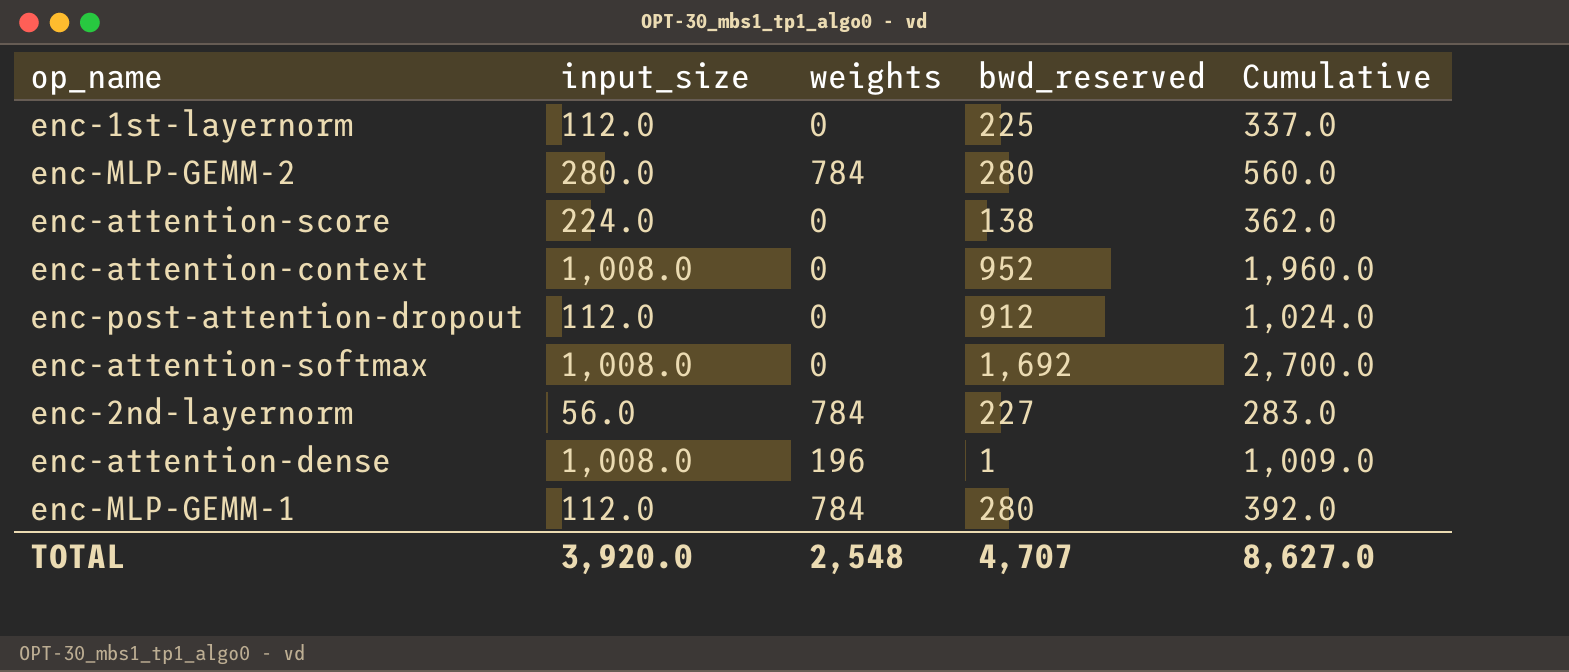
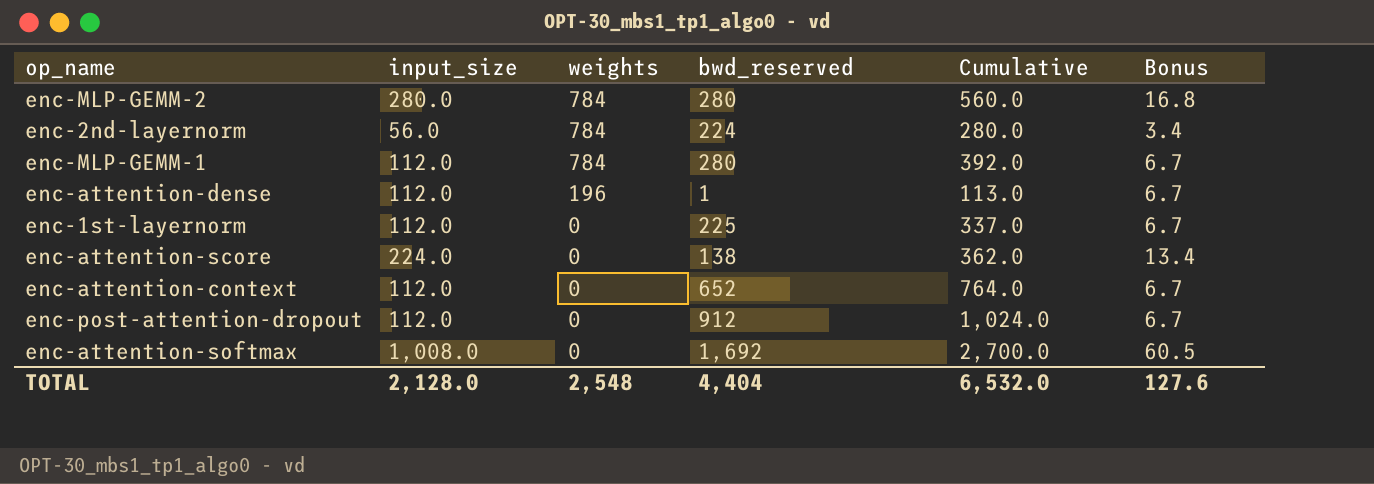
row order: none -> weights descending
column Bonus | formula: none -> [input_size] * 0.06
enc-2nd-layernorm | bwd_reserved: 227 -> 224
enc-2nd-layernorm | Cumulative: 283.0 -> 280.0
enc-attention-dense | input_size: 1,008.0 -> 112.0
enc-attention-dense | Cumulative: 1,009.0 -> 113.0
enc-attention-context | input_size: 1,008.0 -> 112.0
enc-attention-context | bwd_reserved: 952 -> 652
enc-attention-context | Cumulative: 1,960.0 -> 764.0
TOTAL | input_size: 3,920.0 -> 2,128.0
TOTAL | bwd_reserved: 4,707 -> 4,404
TOTAL | Cumulative: 8,627.0 -> 6,532.0

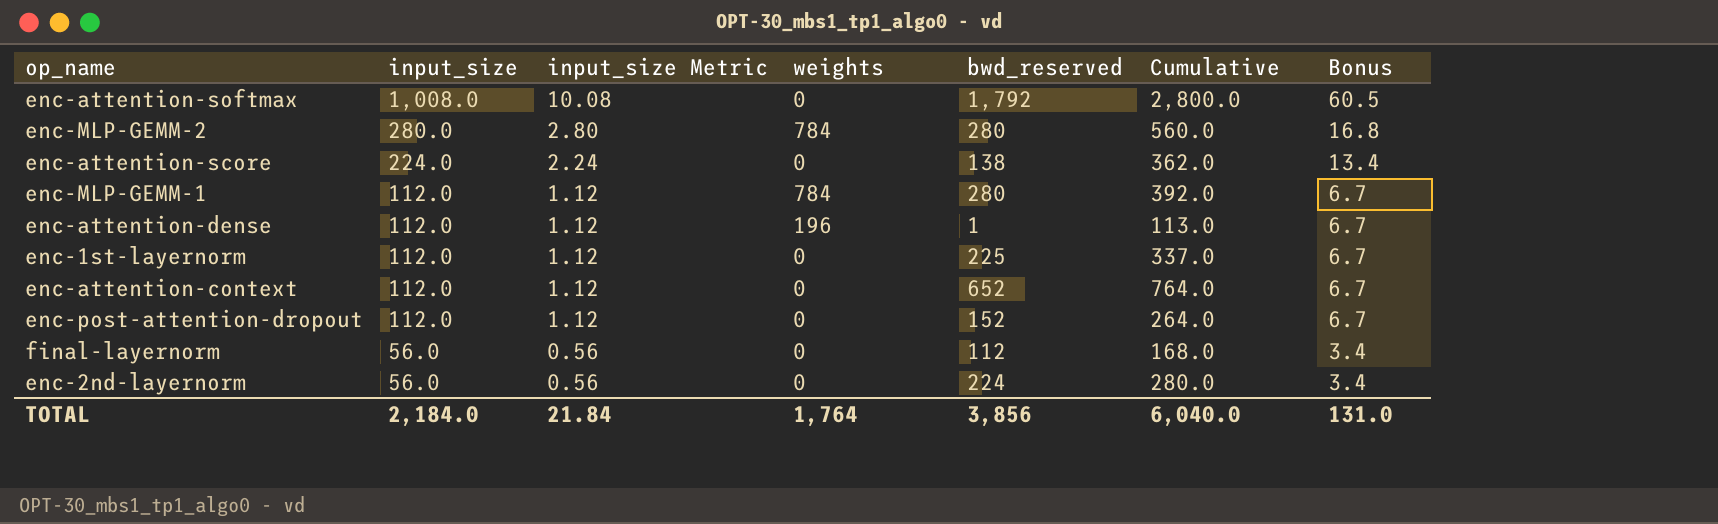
row order: weights descending -> input_size descending
column input_size Metric | formula: none -> [input_size] * 0.01
enc-attention-softmax | bwd_reserved: 1,692 -> 1,792
enc-attention-softmax | Cumulative: 2,700.0 -> 2,800.0
enc-post-attention-dropout | bwd_reserved: 912 -> 152
enc-post-attention-dropout | Cumulative: 1,024.0 -> 264.0
row final-layernorm: none -> 56.0 | 0.56 | 0 | 112 | 168.0 | 3.4
enc-2nd-layernorm | weights: 784 -> 0
TOTAL | input_size: 2,128.0 -> 2,184.0
TOTAL | weights: 2,548 -> 1,764
TOTAL | bwd_reserved: 4,404 -> 3,856
TOTAL | Cumulative: 6,532.0 -> 6,040.0
TOTAL | Bonus: 127.6 -> 131.0

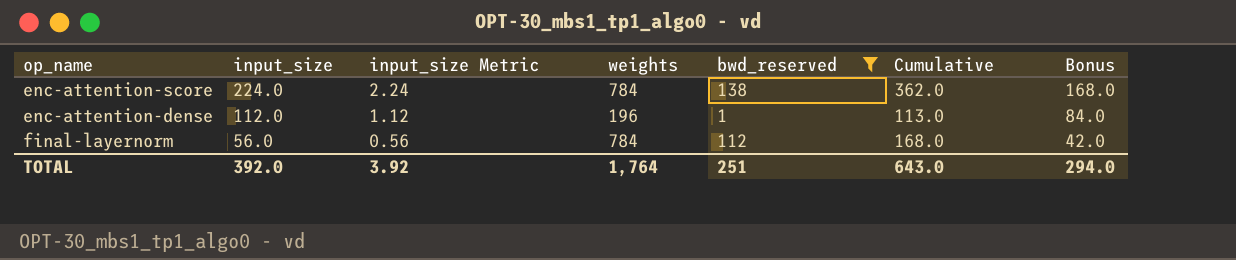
filter: none -> bwd_reserved <= 138
column Bonus | formula: [input_size] * 0.06 -> [input_size] * 0.75
enc-attention-score | weights: 0 -> 784
final-layernorm | weights: 0 -> 784
TOTAL | input_size: 2,184.0 -> 392.0
TOTAL | input_size Metric: 21.84 -> 3.92
TOTAL | bwd_reserved: 3,856 -> 251
TOTAL | Cumulative: 6,040.0 -> 643.0
TOTAL | Bonus: 131.0 -> 294.0

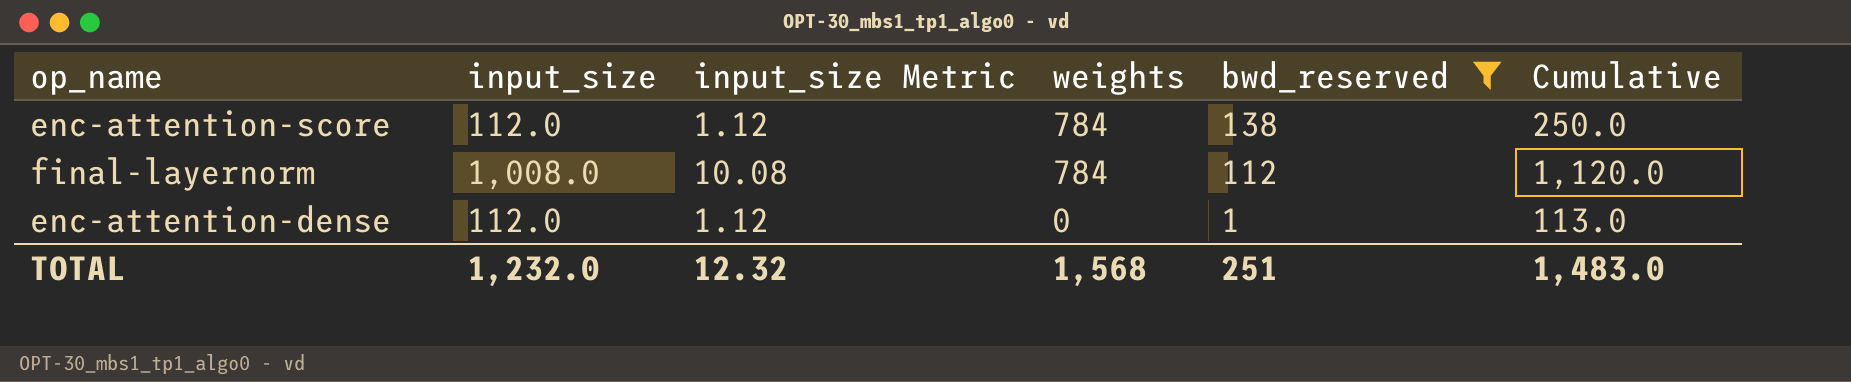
row order: input_size descending -> weights descending
column Bonus | formula: [input_size] * 0.75 -> none
enc-attention-score | input_size: 224.0 -> 112.0
enc-attention-score | input_size Metric: 2.24 -> 1.12
enc-attention-score | Cumulative: 362.0 -> 250.0
final-layernorm | input_size: 56.0 -> 1,008.0
final-layernorm | input_size Metric: 0.56 -> 10.08
final-layernorm | Cumulative: 168.0 -> 1,120.0
enc-attention-dense | weights: 196 -> 0
TOTAL | input_size: 392.0 -> 1,232.0
TOTAL | input_size Metric: 3.92 -> 12.32
TOTAL | weights: 1,764 -> 1,568
TOTAL | Cumulative: 643.0 -> 1,483.0

